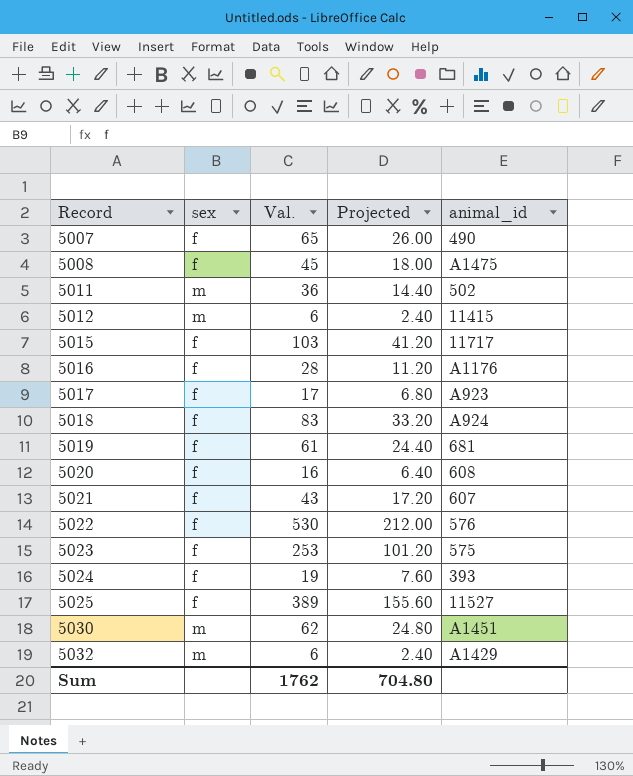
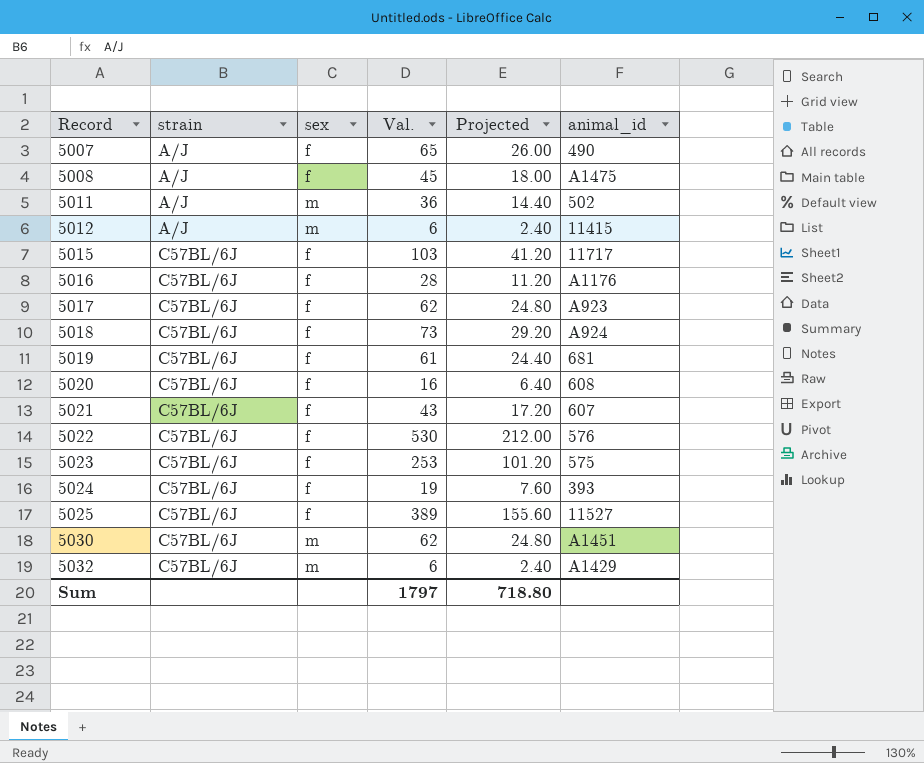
column strain | position: none -> 2
5017 | Val.: 17 -> 62
5017 | Projected: 6.80 -> 24.80
5018 | Val.: 83 -> 73
5018 | Projected: 33.20 -> 29.20
Sum | Val.: 1762 -> 1797
Sum | Projected: 704.80 -> 718.80

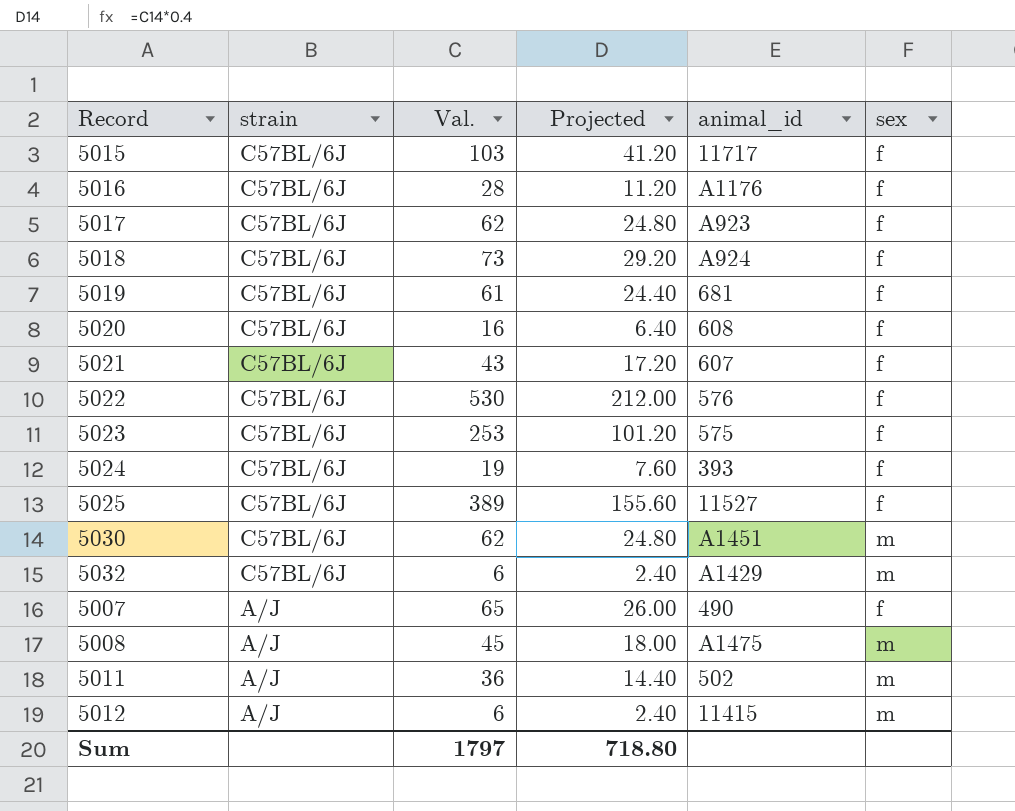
row order: Record ascending -> strain descending
column sex | position: 3 -> 6
5008 | sex: f -> m

